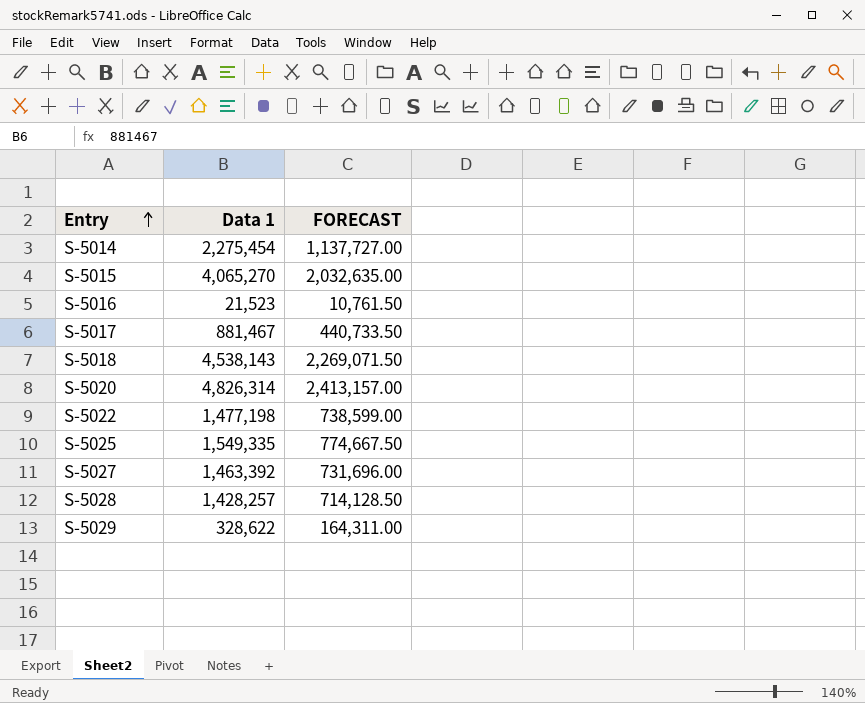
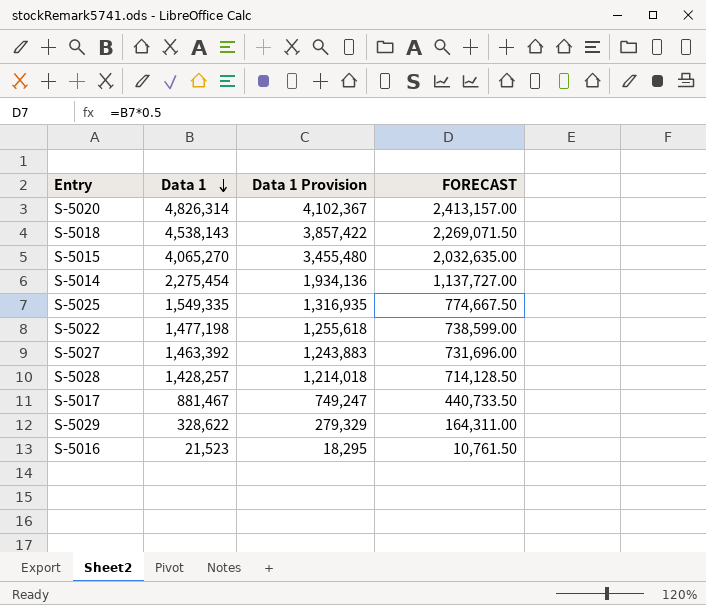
row order: Entry ascending -> Data 1 descending
column Data 1 Provision | formula: none -> [Data 1] * 0.85

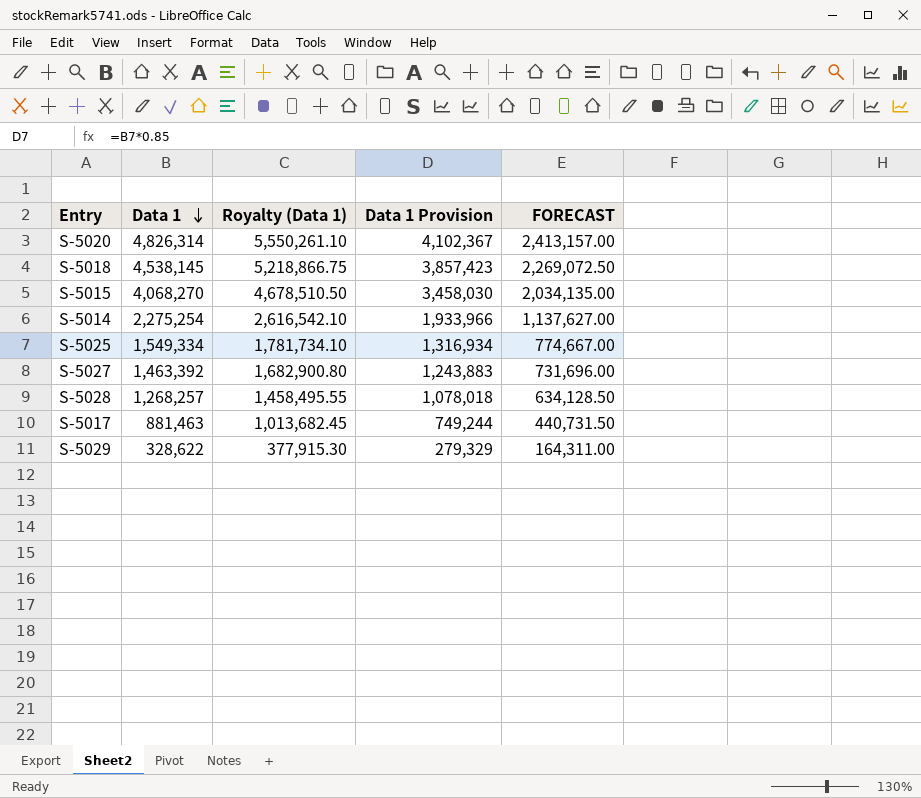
column Royalty (Data 1) | formula: none -> [Data 1] * 1.15
row S-5022: 1,477,198 | 1,255,618 | 738,599.00 -> none
row S-5016: 21,523 | 18,295 | 10,761.50 -> none
S-5018 | Data 1: 4,538,143 -> 4,538,145
S-5018 | Data 1 Provision: 3,857,422 -> 3,857,423
S-5018 | FORECAST: 2,269,071.50 -> 2,269,072.50
S-5015 | Data 1: 4,065,270 -> 4,068,270
S-5015 | Data 1 Provision: 3,455,480 -> 3,458,030
S-5015 | FORECAST: 2,032,635.00 -> 2,034,135.00
S-5014 | Data 1: 2,275,454 -> 2,275,254
S-5014 | Data 1 Provision: 1,934,136 -> 1,933,966
S-5014 | FORECAST: 1,137,727.00 -> 1,137,627.00
S-5025 | Data 1: 1,549,335 -> 1,549,334
S-5025 | Data 1 Provision: 1,316,935 -> 1,316,934
S-5025 | FORECAST: 774,667.50 -> 774,667.00
S-5028 | Data 1: 1,428,257 -> 1,268,257
S-5028 | Data 1 Provision: 1,214,018 -> 1,078,018
S-5028 | FORECAST: 714,128.50 -> 634,128.50
S-5017 | Data 1: 881,467 -> 881,463
S-5017 | Data 1 Provision: 749,247 -> 749,244
S-5017 | FORECAST: 440,733.50 -> 440,731.50

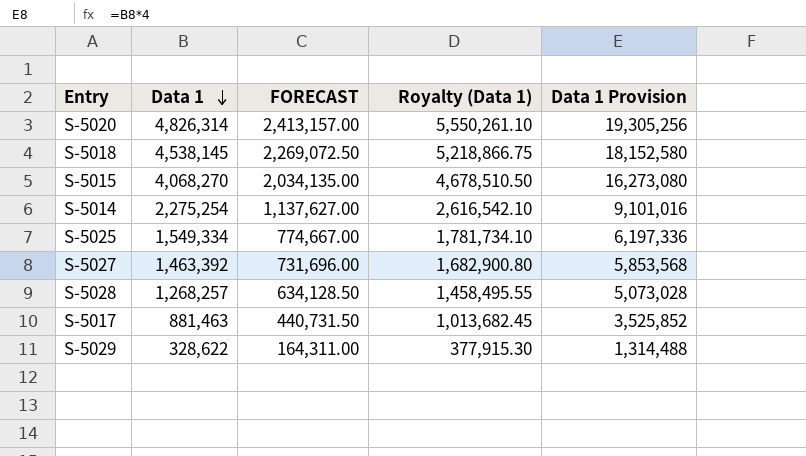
column FORECAST | position: 5 -> 3
column Data 1 Provision | formula: [Data 1] * 0.85 -> [Data 1] * 4

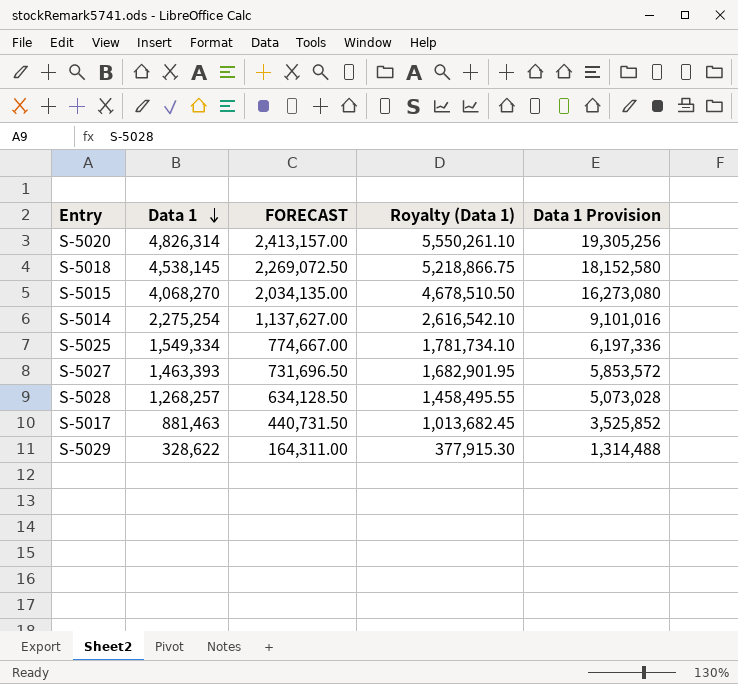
S-5027 | Data 1: 1,463,392 -> 1,463,393
S-5027 | FORECAST: 731,696.00 -> 731,696.50
S-5027 | Royalty (Data 1): 1,682,900.80 -> 1,682,901.95
S-5027 | Data 1 Provision: 5,853,568 -> 5,853,572

